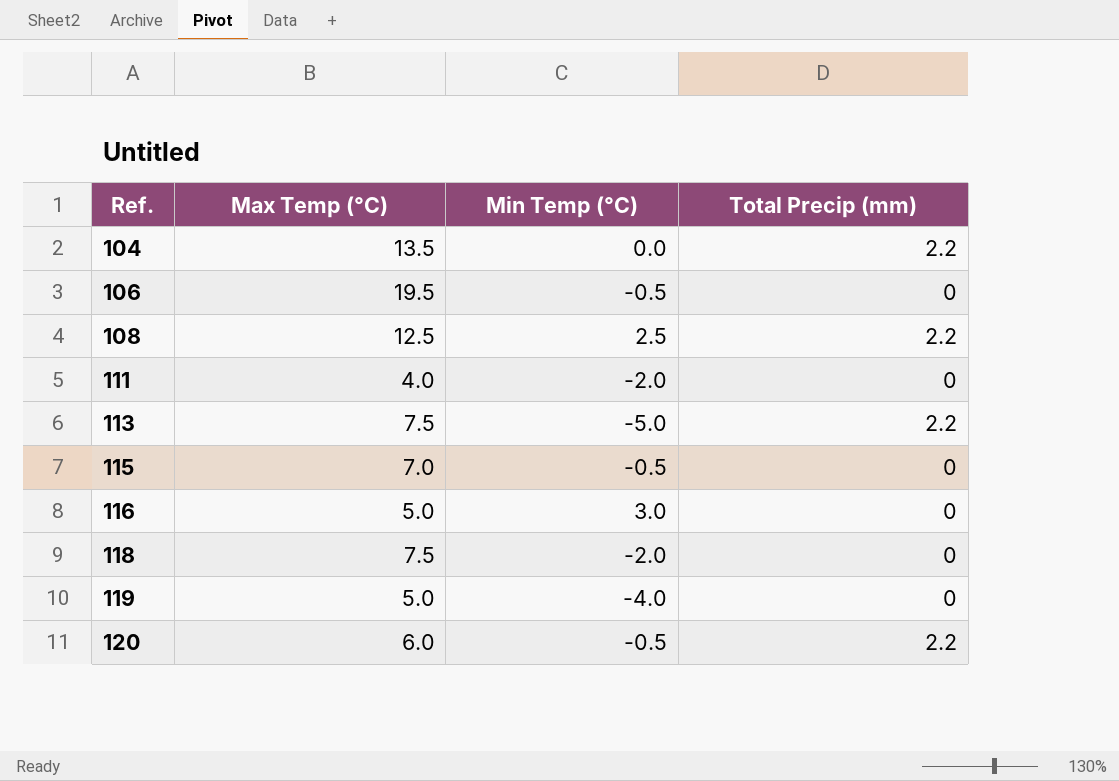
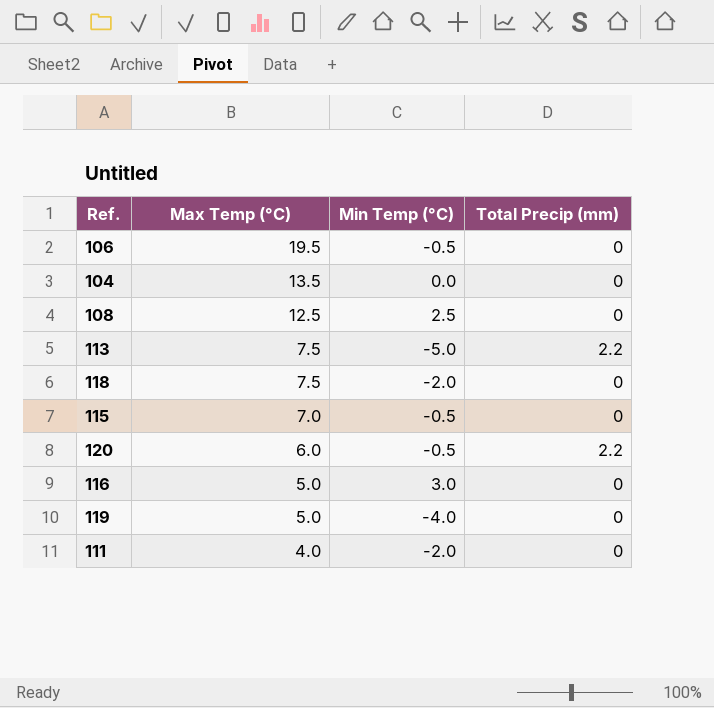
row order: Ref. ascending -> Max Temp (°C) descending
104 | Total Precip (mm): 2.2 -> 0
108 | Total Precip (mm): 2.2 -> 0

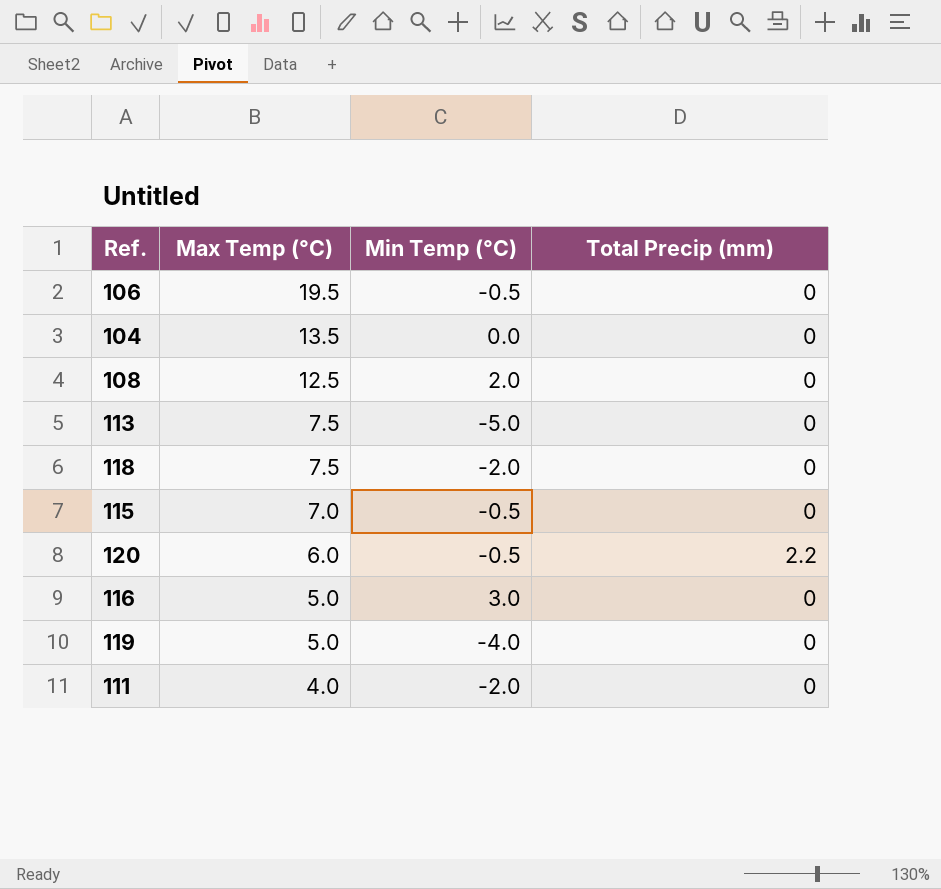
108 | Min Temp (°C): 2.5 -> 2.0
113 | Total Precip (mm): 2.2 -> 0

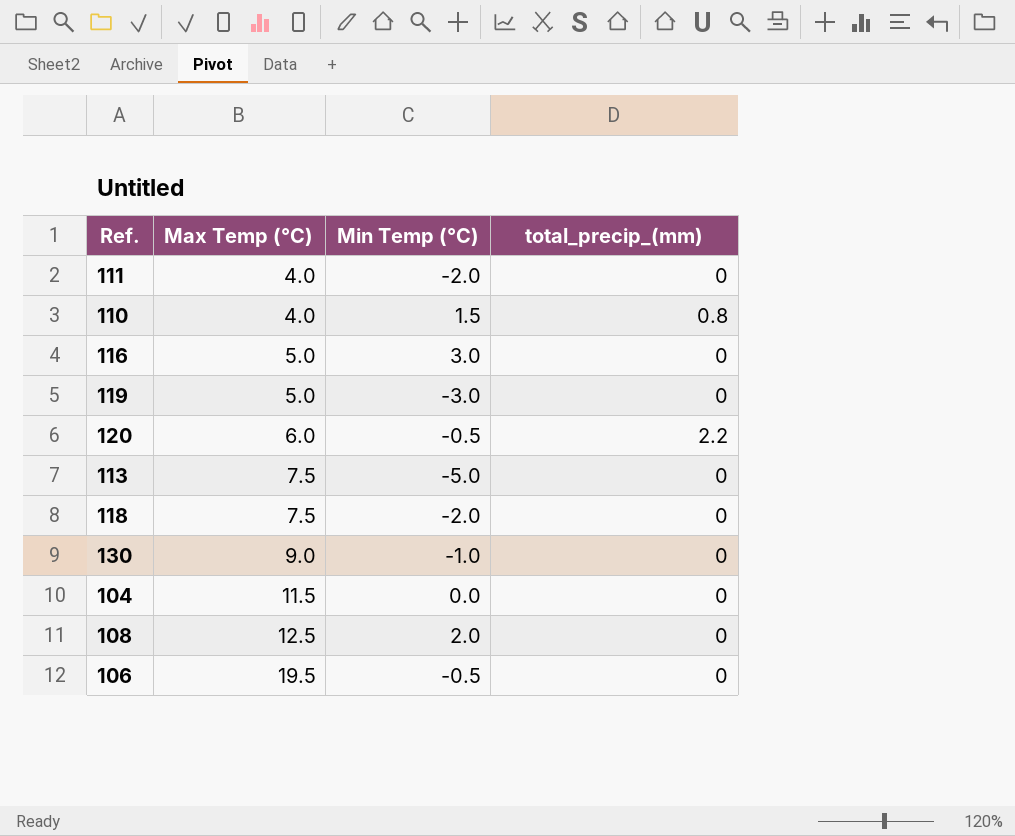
row order: Max Temp (°C) descending -> Max Temp (°C) ascending
column name: Total Precip (mm) -> total_precip_(mm)
row 115: 7.0 | -0.5 | 0 -> none
row 110: none -> 4.0 | 1.5 | 0.8
119 | Min Temp (°C): -4.0 -> -3.0
row 130: none -> 9.0 | -1.0 | 0
104 | Max Temp (°C): 13.5 -> 11.5

